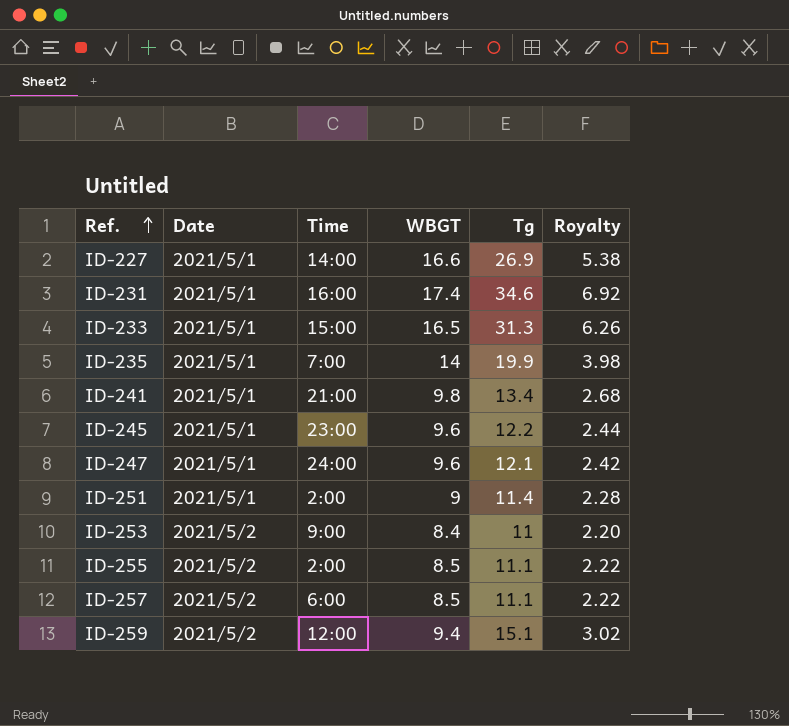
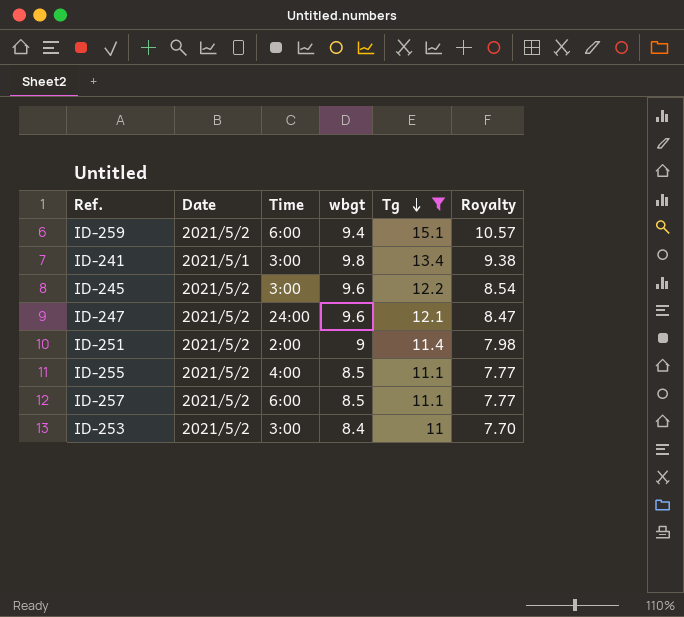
filter: none -> Tg <= 15.1
row order: Ref. ascending -> Tg descending
column name: WBGT -> wbgt
column Royalty | formula: [Tg] * 0.2 -> [Tg] * 0.7
ID-259 | Time: 12:00 -> 6:00
ID-241 | Time: 21:00 -> 3:00
ID-245 | Date: 2021/5/1 -> 2021/5/2
ID-245 | Time: 23:00 -> 3:00
ID-247 | Date: 2021/5/1 -> 2021/5/2
ID-251 | Date: 2021/5/1 -> 2021/5/2
ID-255 | Time: 2:00 -> 4:00
ID-253 | Time: 9:00 -> 3:00

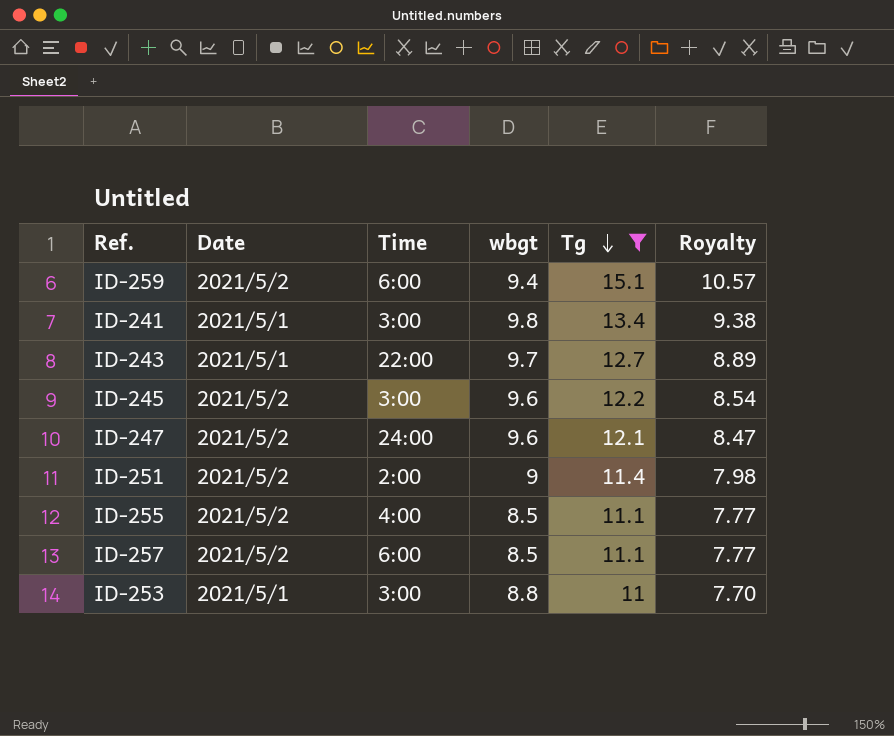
row ID-243: none -> 2021/5/1 | 22:00 | 9.7 | 12.7 | 8.89
ID-253 | Date: 2021/5/2 -> 2021/5/1
ID-253 | wbgt: 8.4 -> 8.8

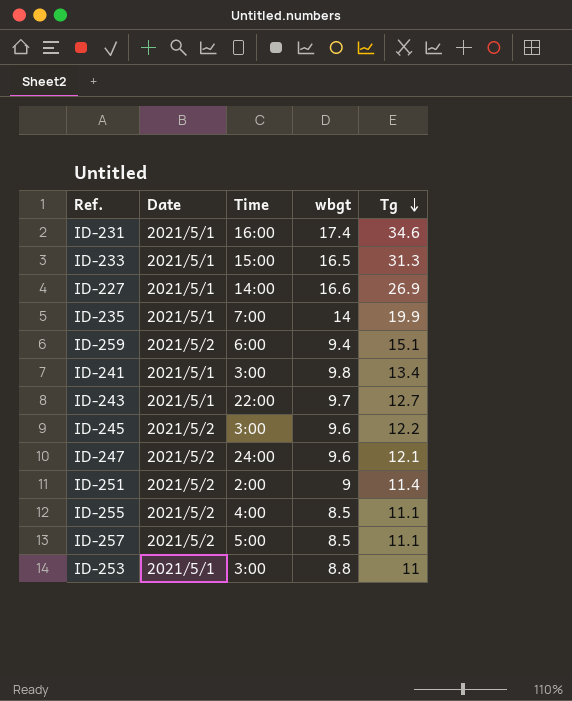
filter: Tg <= 15.1 -> none
column Royalty | formula: [Tg] * 0.7 -> none
ID-257 | Time: 6:00 -> 5:00

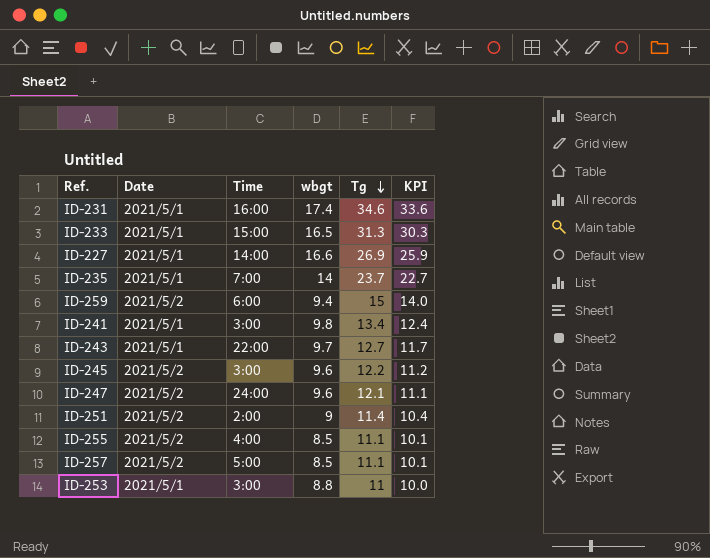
column KPI | formula: none -> [Tg] - 1
ID-235 | Tg: 19.9 -> 23.7
ID-259 | Tg: 15.1 -> 15

